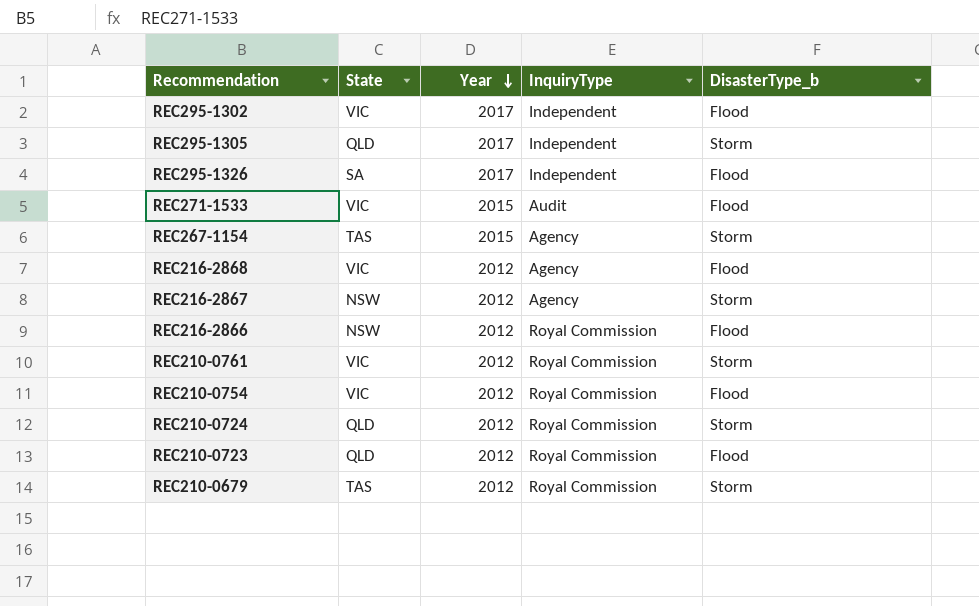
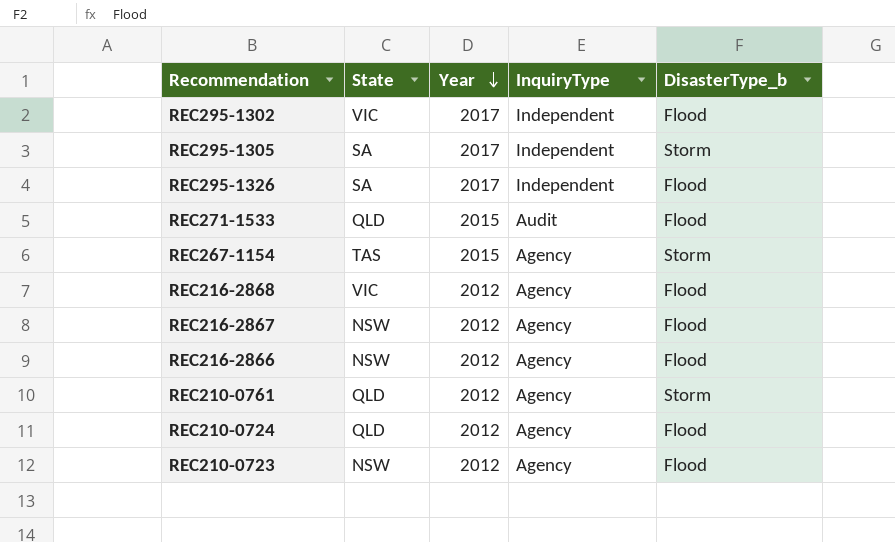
row REC210-0754: VIC | 2012 | Royal Commission | Flood -> none
row REC210-0679: TAS | 2012 | Royal Commission | Storm -> none
REC295-1305 | State: QLD -> SA
REC271-1533 | State: VIC -> QLD
REC216-2867 | DisasterType_b: Storm -> Flood
REC216-2866 | InquiryType: Royal Commission -> Agency
REC210-0761 | State: VIC -> QLD
REC210-0761 | InquiryType: Royal Commission -> Agency
REC210-0724 | InquiryType: Royal Commission -> Agency
REC210-0724 | DisasterType_b: Storm -> Flood
REC210-0723 | State: QLD -> NSW
REC210-0723 | InquiryType: Royal Commission -> Agency

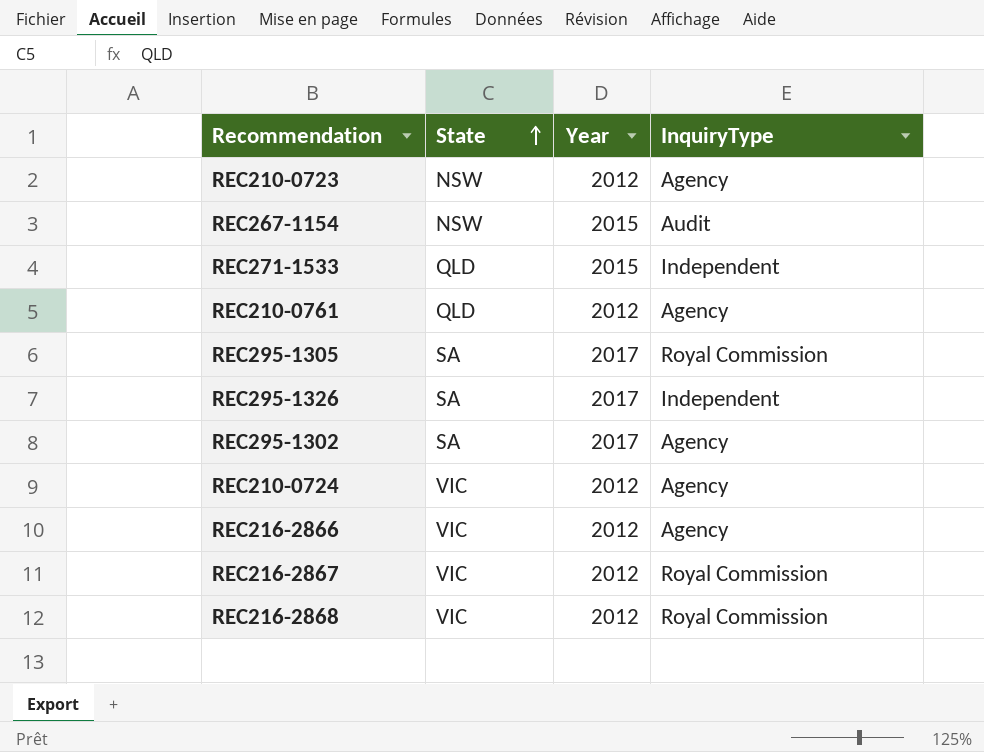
row order: Year descending -> State ascending
column DisasterType_b | position: 5 -> none
REC267-1154 | State: TAS -> NSW
REC267-1154 | InquiryType: Agency -> Audit
REC271-1533 | InquiryType: Audit -> Independent
REC295-1305 | InquiryType: Independent -> Royal Commission
REC295-1302 | State: VIC -> SA
REC295-1302 | InquiryType: Independent -> Agency
REC210-0724 | State: QLD -> VIC
REC216-2866 | State: NSW -> VIC
REC216-2867 | State: NSW -> VIC
REC216-2867 | InquiryType: Agency -> Royal Commission
REC216-2868 | InquiryType: Agency -> Royal Commission

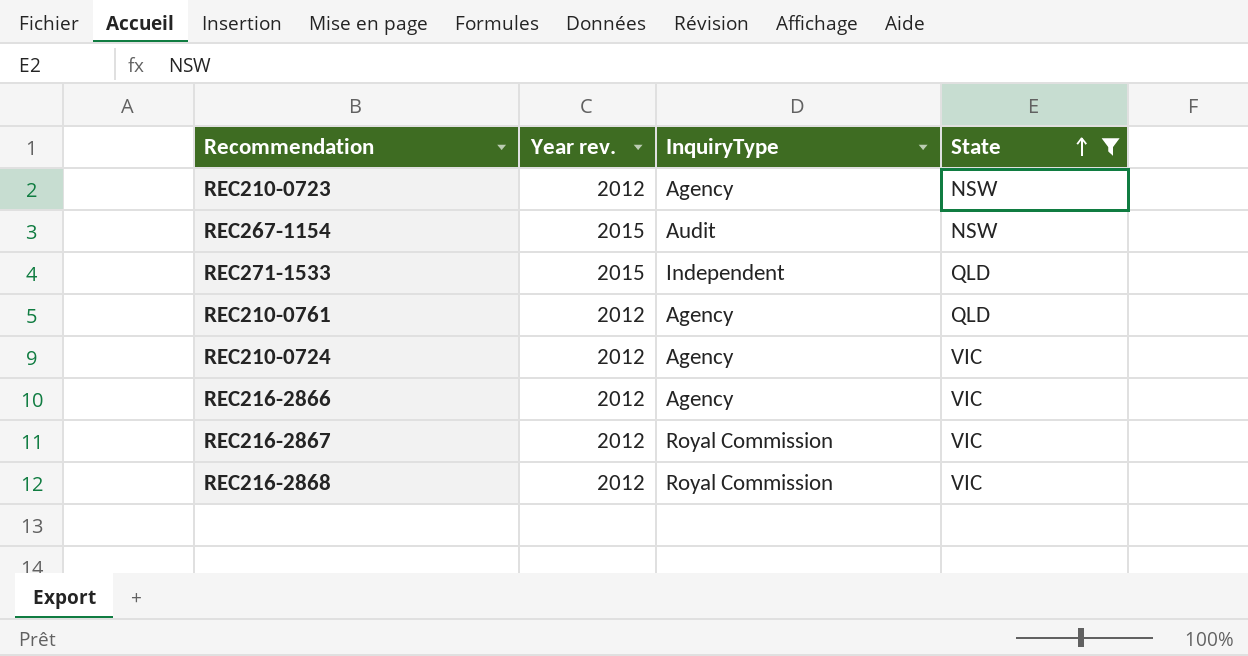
filter: none -> State != SA
column name: Year -> Year rev.
column State | position: 2 -> 4

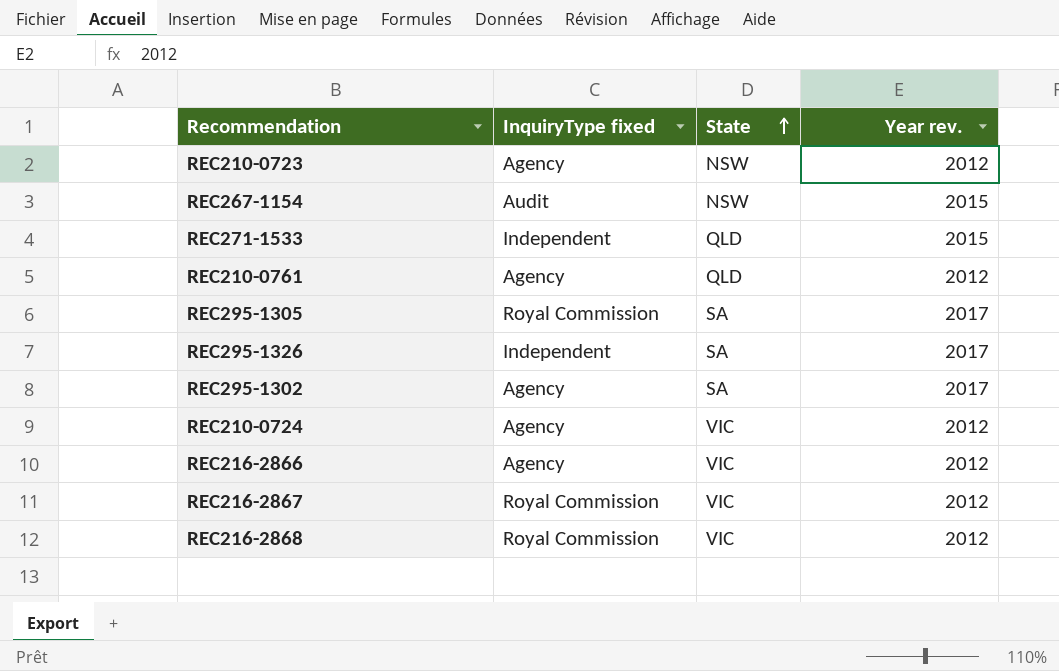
filter: State != SA -> none
column name: InquiryType -> InquiryType fixed
column Year rev. | position: 2 -> 4

